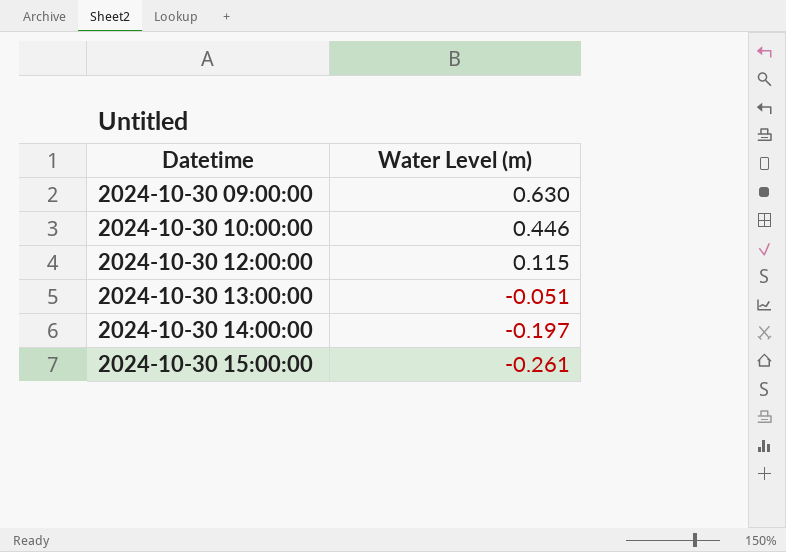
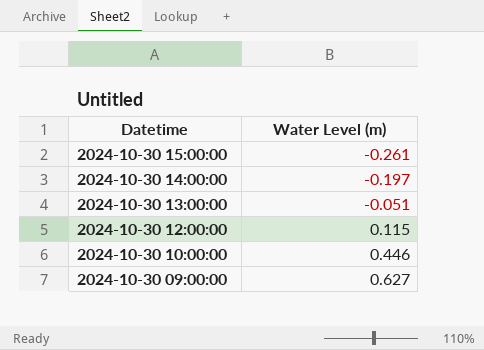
row order: Datetime ascending -> Datetime descending
2024-10-30 09:00:00 | Water Level (m): 0.630 -> 0.627

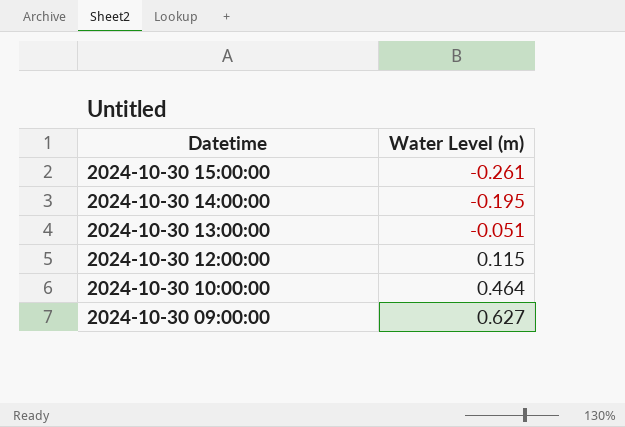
2024-10-30 14:00:00 | Water Level (m): -0.197 -> -0.195
2024-10-30 10:00:00 | Water Level (m): 0.446 -> 0.464

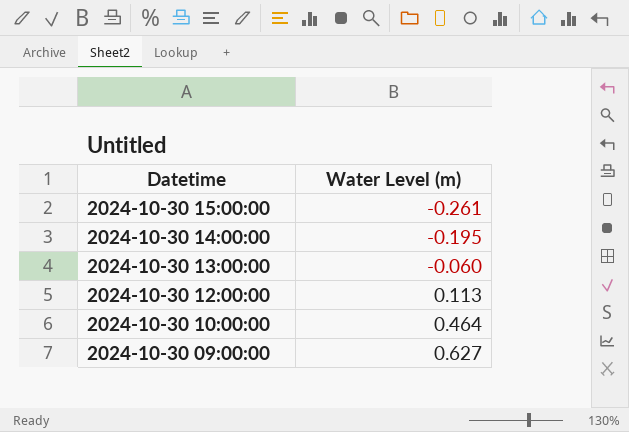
2024-10-30 13:00:00 | Water Level (m): -0.051 -> -0.060
2024-10-30 12:00:00 | Water Level (m): 0.115 -> 0.113

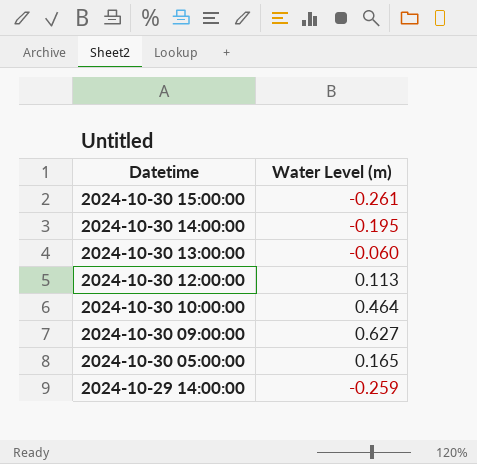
row 2024-10-30 05:00:00: none -> 0.165
row 2024-10-29 14:00:00: none -> -0.259

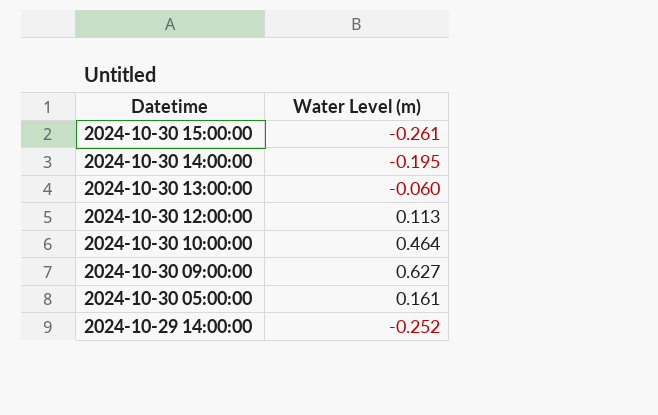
2024-10-30 05:00:00 | Water Level (m): 0.165 -> 0.161
2024-10-29 14:00:00 | Water Level (m): -0.259 -> -0.252

